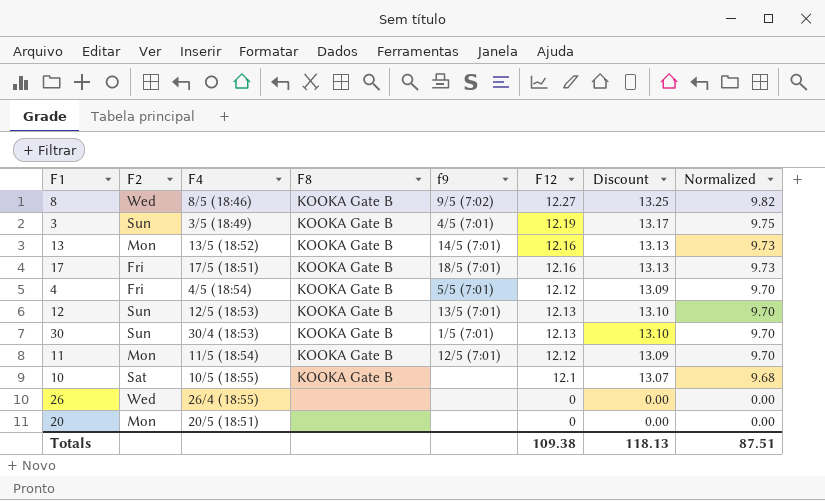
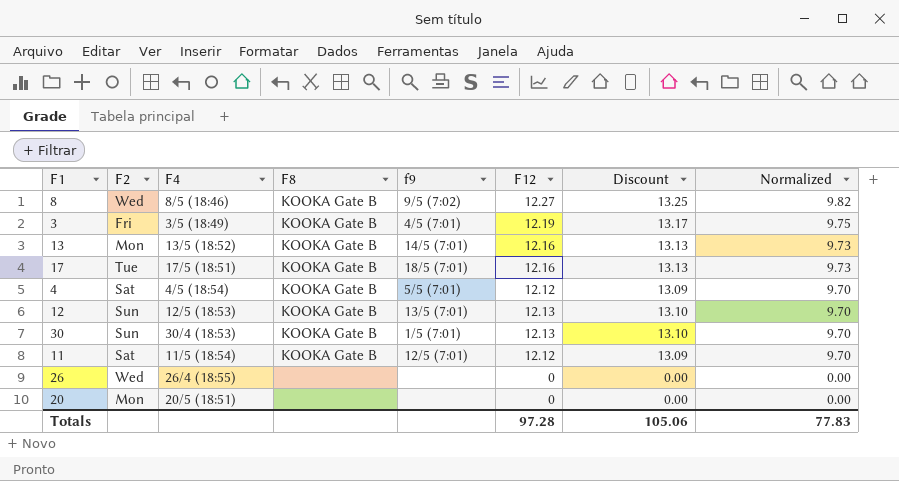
row 10: Sat | 10/5 (18:55) | KOOKA Gate B | none | 12.1 | 13.07 | 9.68 -> none
3 | F2: Sun -> Fri
17 | F2: Fri -> Tue
4 | F2: Fri -> Sat
11 | F2: Mon -> Sat
Totals | F12: 109.38 -> 97.28
Totals | Discount: 118.13 -> 105.06
Totals | Normalized: 87.51 -> 77.83

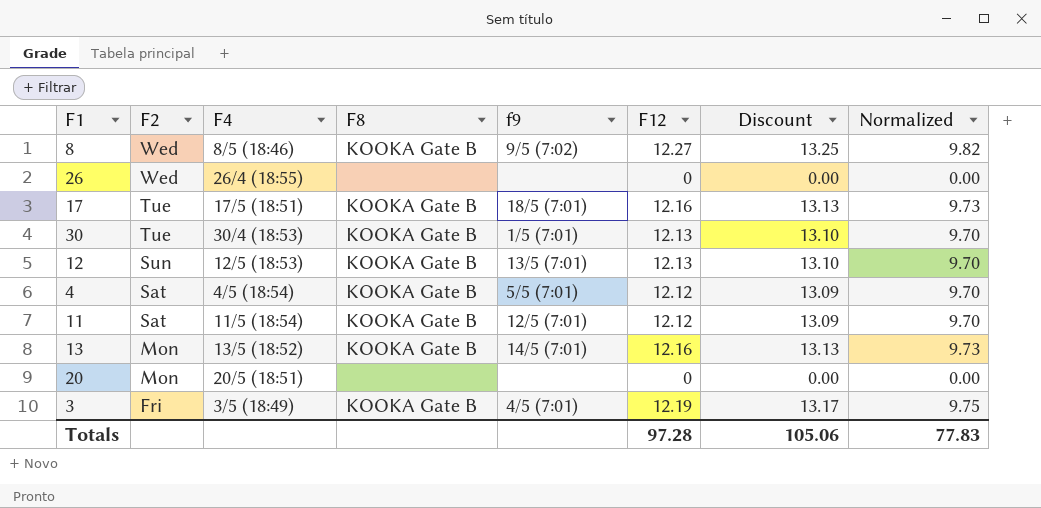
row order: Normalized descending -> F2 descending
30 | F2: Sun -> Tue

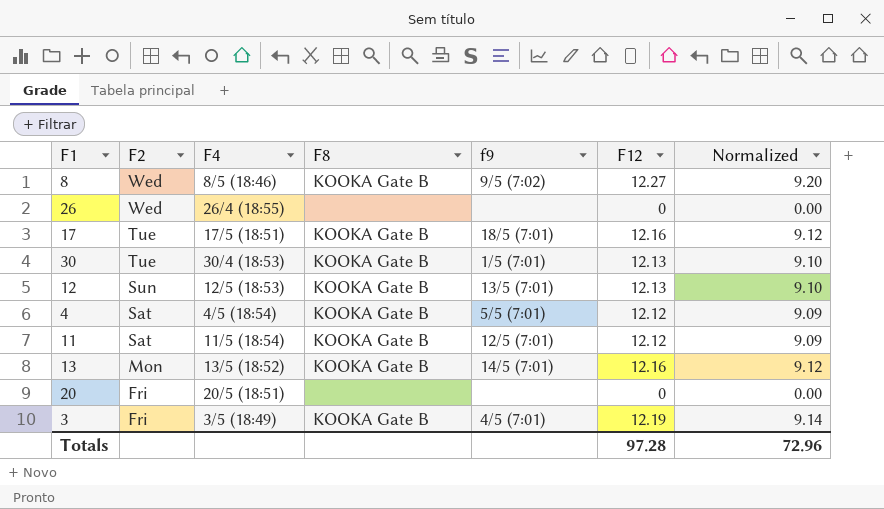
column Discount | formula: [F12] * 1.08 -> none
column Normalized | formula: [F12] * 0.8 -> [F12] * 0.75
20 | F2: Mon -> Fri
Totals | Normalized: 77.83 -> 72.96

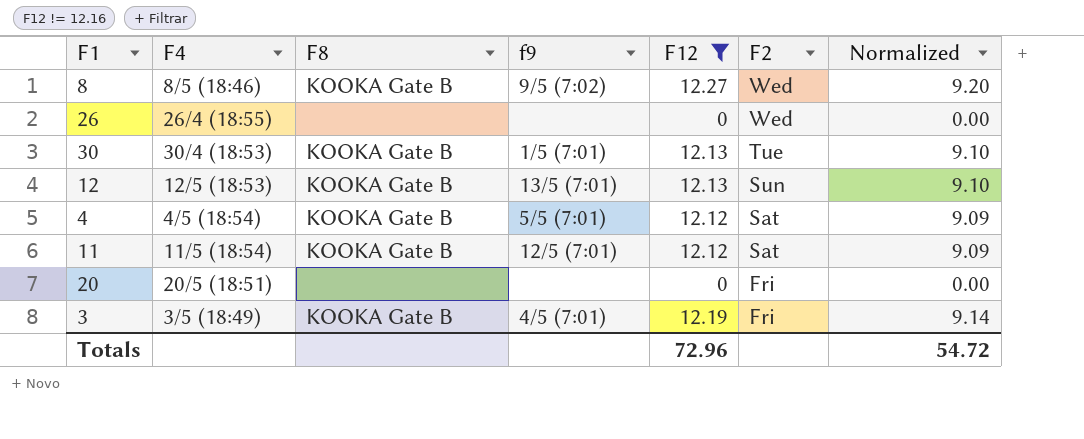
filter: none -> F12 != 12.16
column F2 | position: 2 -> 6
Totals | F12: 97.28 -> 72.96
Totals | Normalized: 72.96 -> 54.72

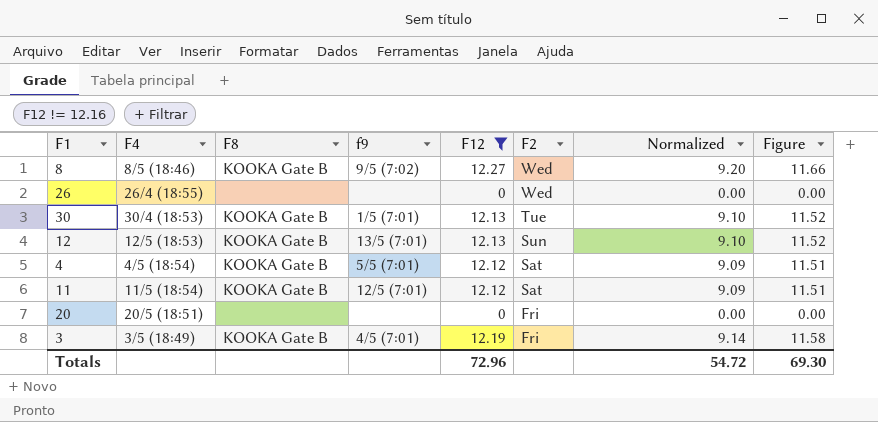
column Figure | formula: none -> [F12] * 0.95

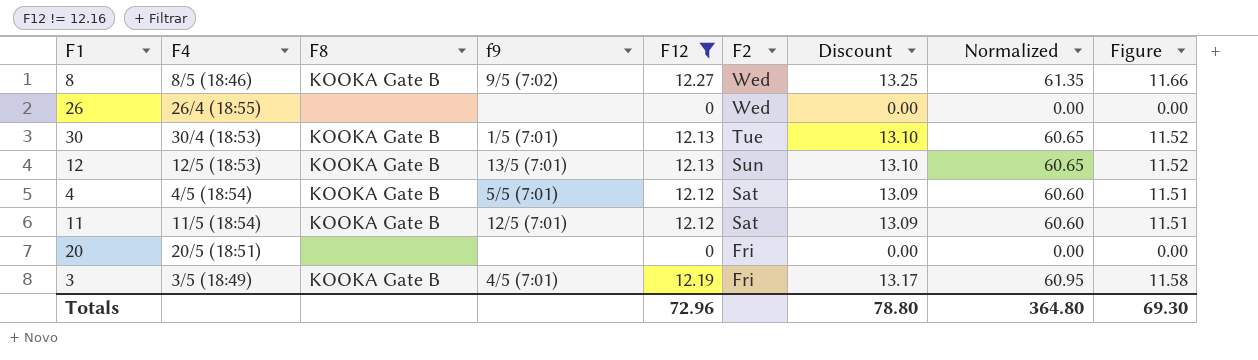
column Discount | formula: none -> [F12] * 1.08
column Normalized | formula: [F12] * 0.75 -> [F12] * 5
Totals | Normalized: 54.72 -> 364.80

